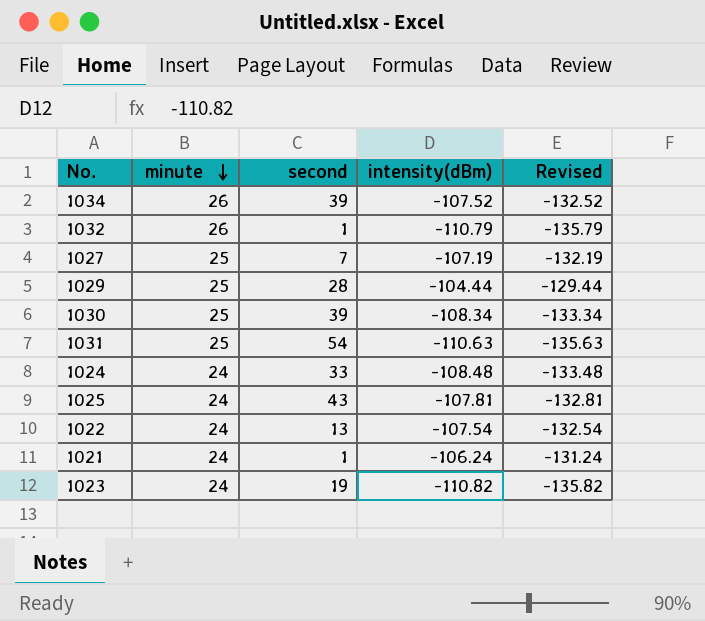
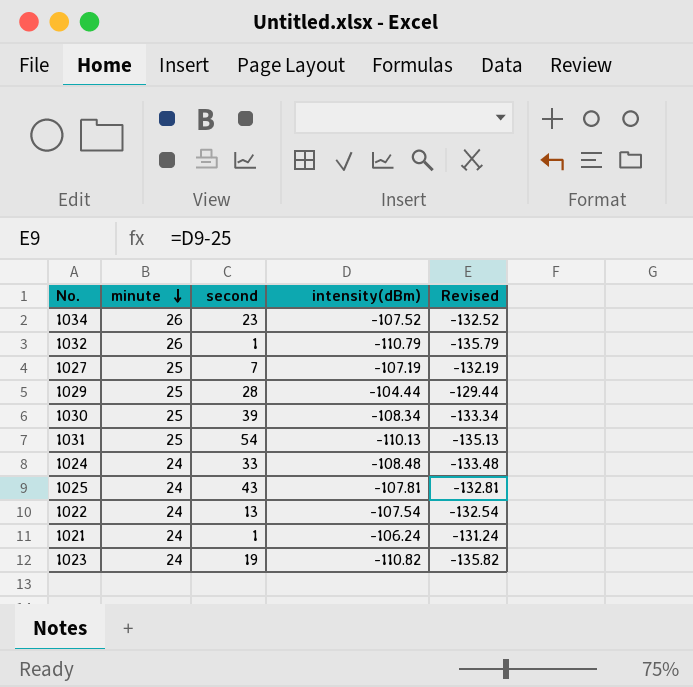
1034 | second: 39 -> 23
1031 | intensity(dBm): -110.63 -> -110.13
1031 | Revised: -135.63 -> -135.13

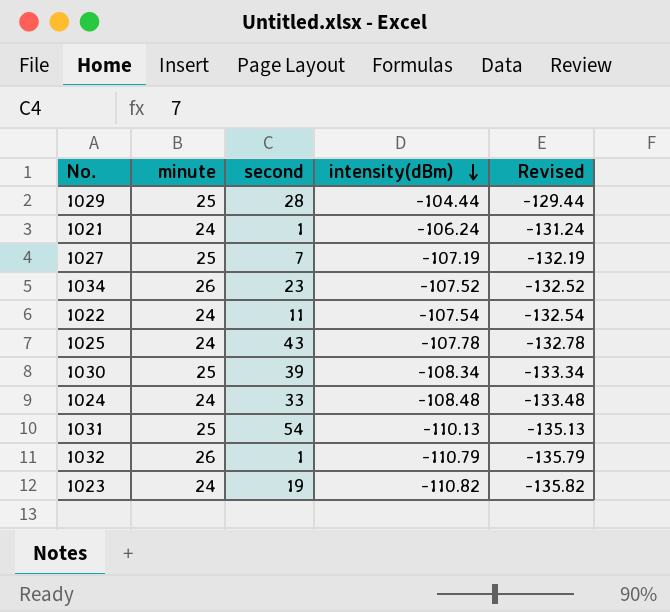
row order: minute descending -> intensity(dBm) descending
1022 | second: 13 -> 11
1025 | intensity(dBm): -107.81 -> -107.78
1025 | Revised: -132.81 -> -132.78

